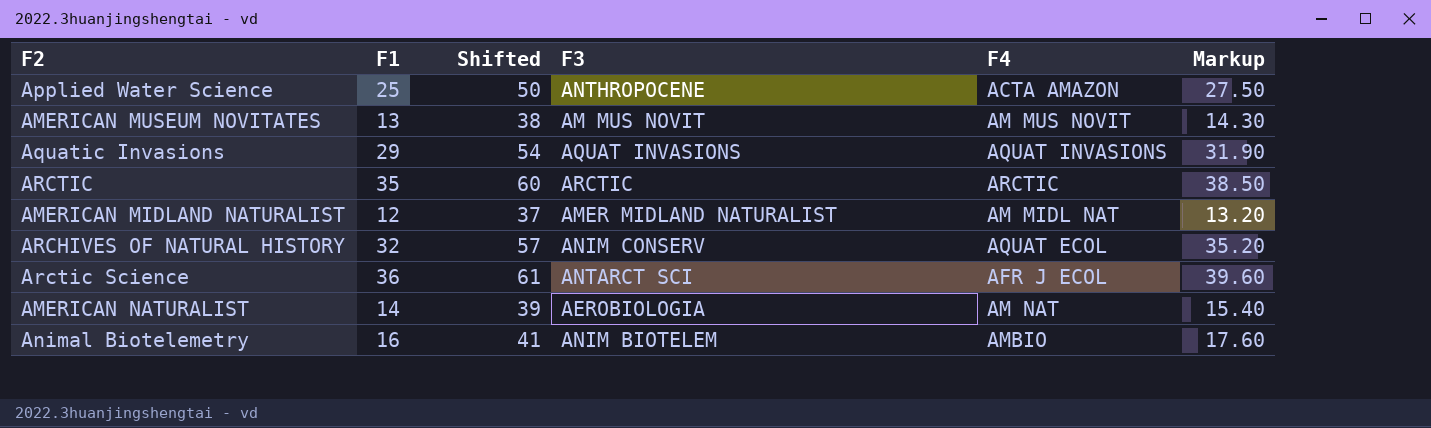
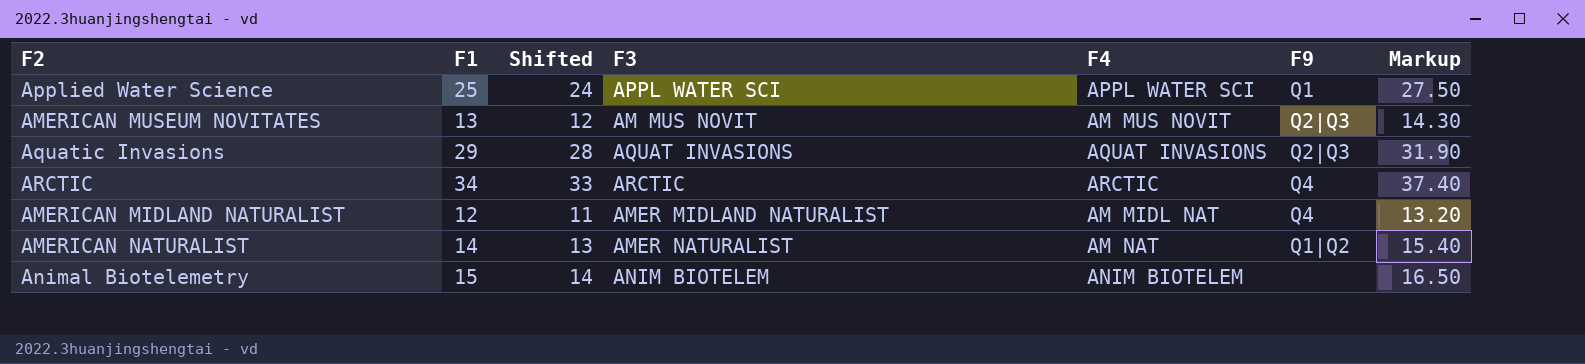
column Shifted | formula: [F1] + 25 -> [F1] - 1
column F9 | position: none -> 6
row ARCHIVES OF NATURAL HISTORY: 32 | 57 | ANIM CONSERV | AQUAT ECOL | 35.20 -> none
row Arctic Science: 36 | 61 | ANTARCT SCI | AFR J ECOL | 39.60 -> none
Applied Water Science | F3: ANTHROPOCENE -> APPL WATER SCI
Applied Water Science | F4: ACTA AMAZON -> APPL WATER SCI
ARCTIC | F1: 35 -> 34
ARCTIC | Markup: 38.50 -> 37.40
AMERICAN NATURALIST | F3: AEROBIOLOGIA -> AMER NATURALIST
Animal Biotelemetry | F1: 16 -> 15
Animal Biotelemetry | F4: AMBIO -> ANIM BIOTELEM
Animal Biotelemetry | Markup: 17.60 -> 16.50

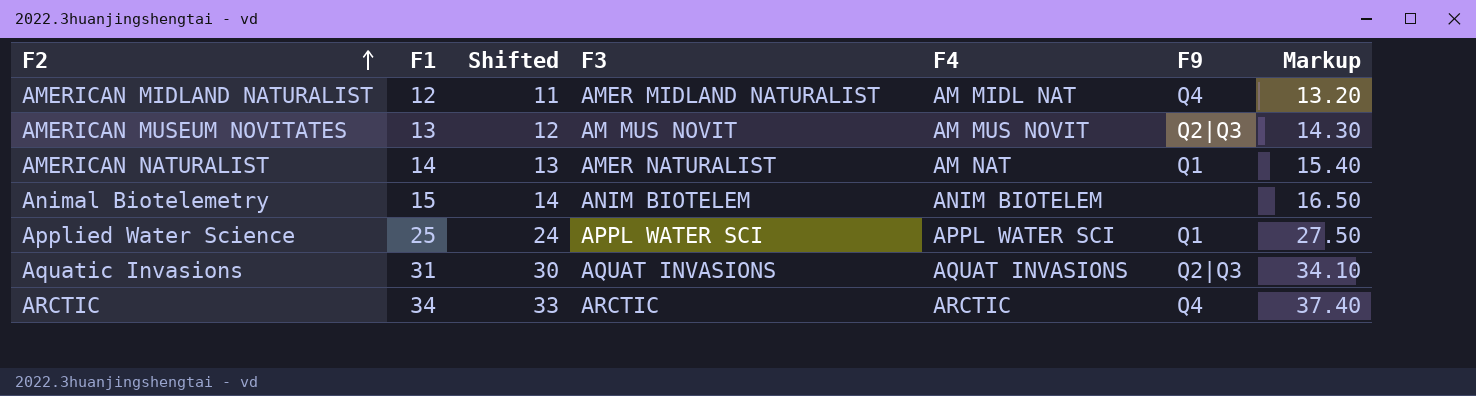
row order: none -> F2 ascending
AMERICAN NATURALIST | F9: Q1|Q2 -> Q1
Aquatic Invasions | F1: 29 -> 31
Aquatic Invasions | Shifted: 28 -> 30
Aquatic Invasions | Markup: 31.90 -> 34.10

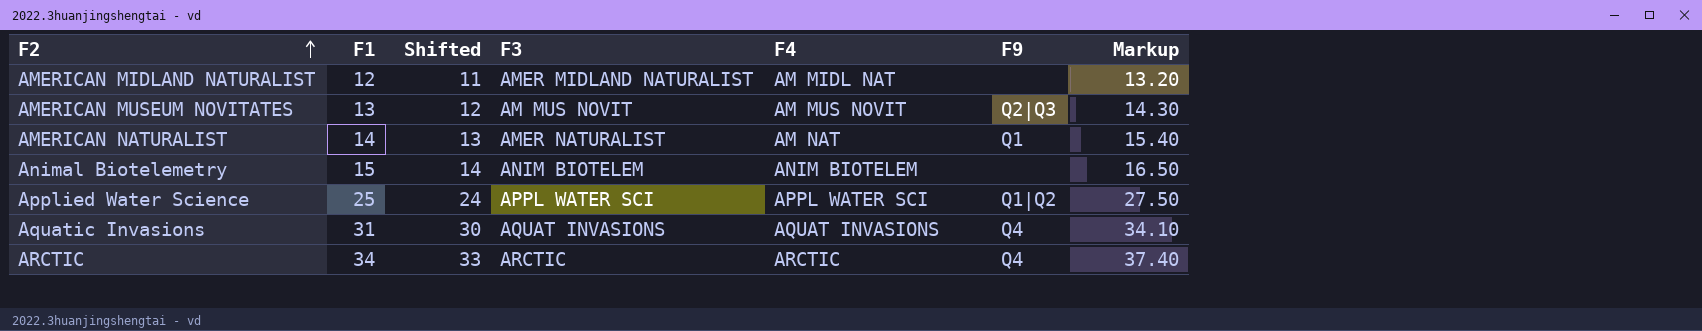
AMERICAN MIDLAND NATURALIST | F9: Q4 -> none
Applied Water Science | F9: Q1 -> Q1|Q2
Aquatic Invasions | F9: Q2|Q3 -> Q4

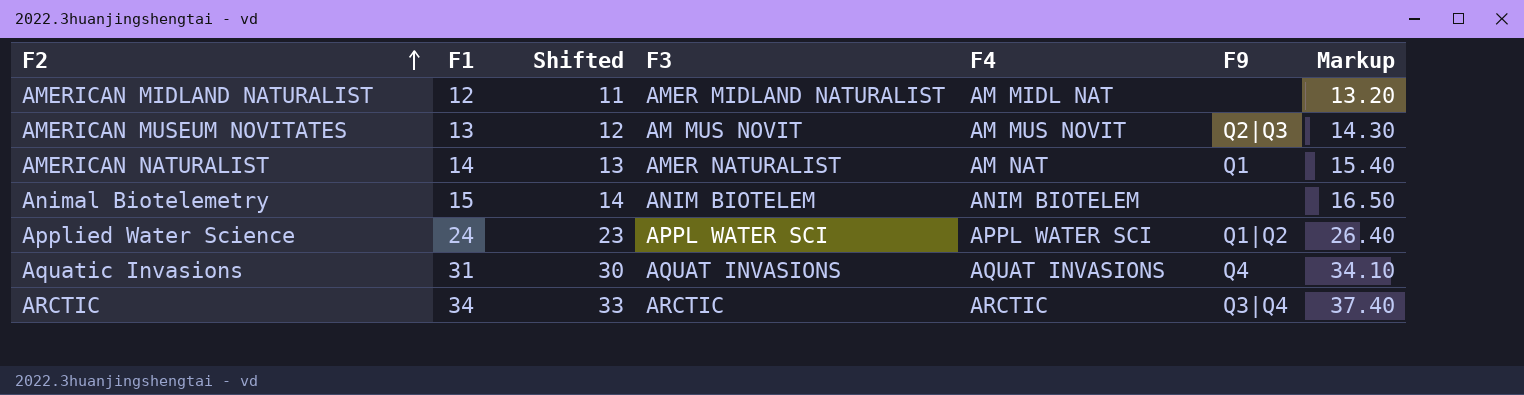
Applied Water Science | F1: 25 -> 24
Applied Water Science | Shifted: 24 -> 23
Applied Water Science | Markup: 27.50 -> 26.40
ARCTIC | F9: Q4 -> Q3|Q4

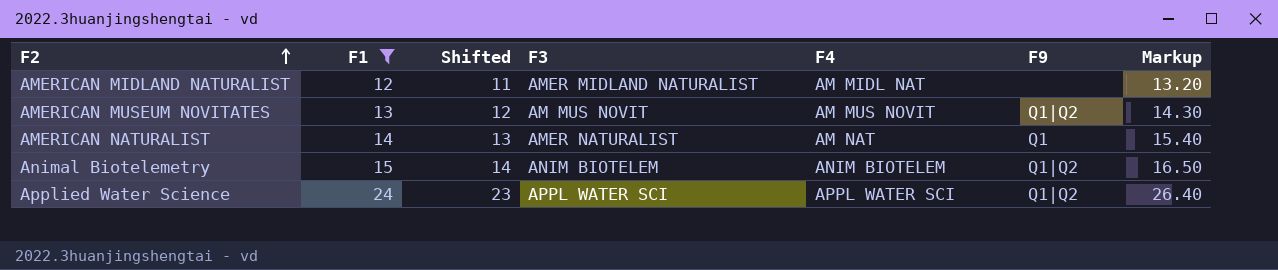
filter: none -> F1 <= 24
AMERICAN MUSEUM NOVITATES | F9: Q2|Q3 -> Q1|Q2
Animal Biotelemetry | F9: none -> Q1|Q2

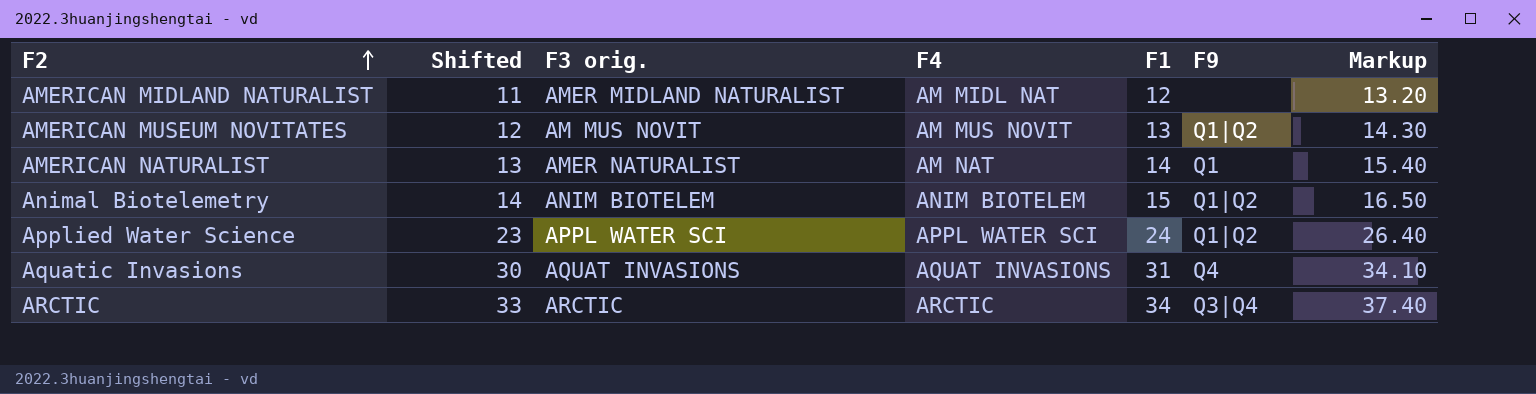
filter: F1 <= 24 -> none
column name: F3 -> F3 orig.
column F1 | position: 2 -> 5

